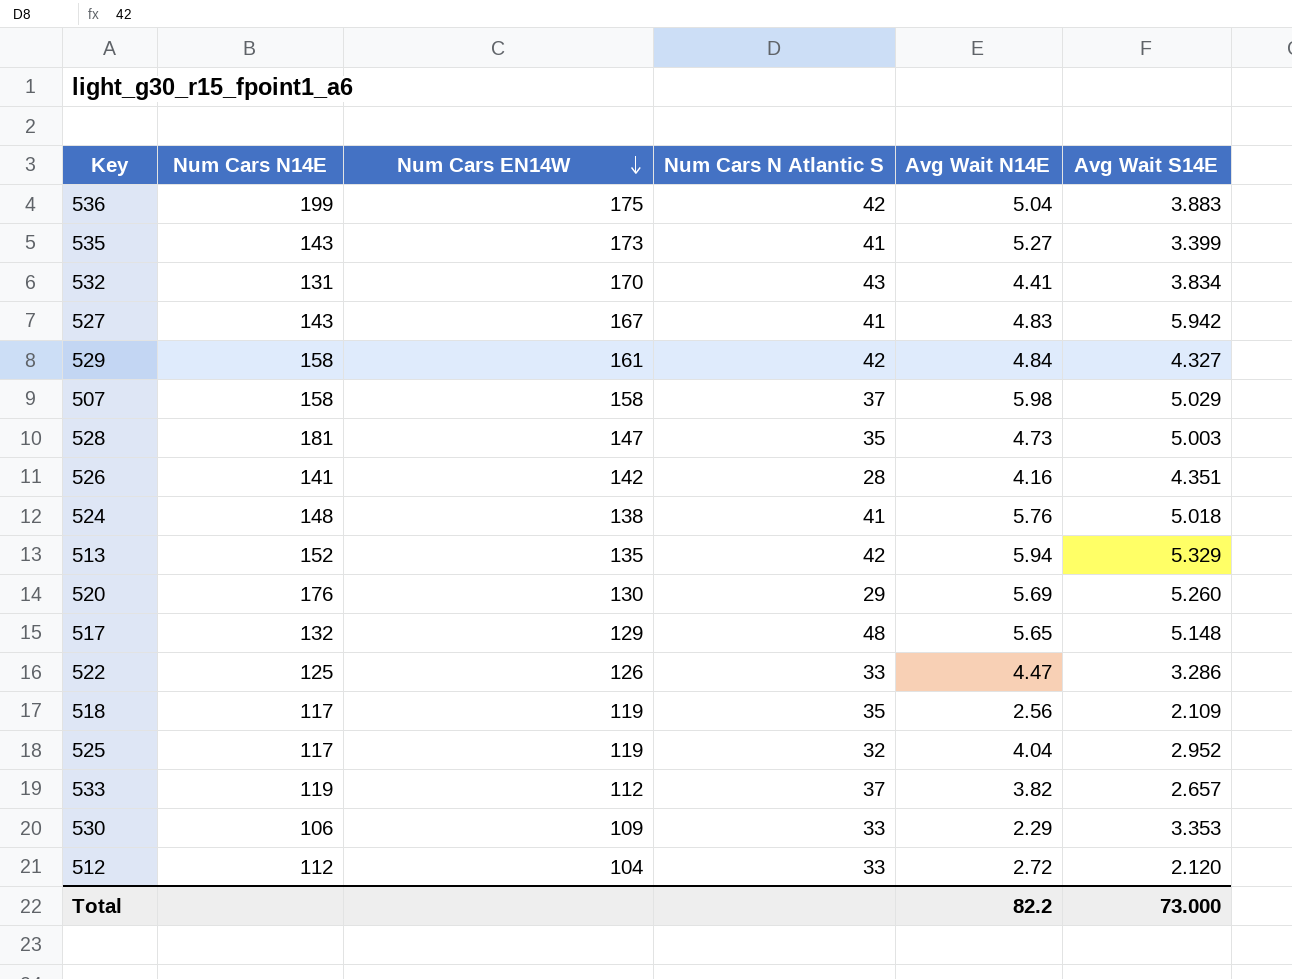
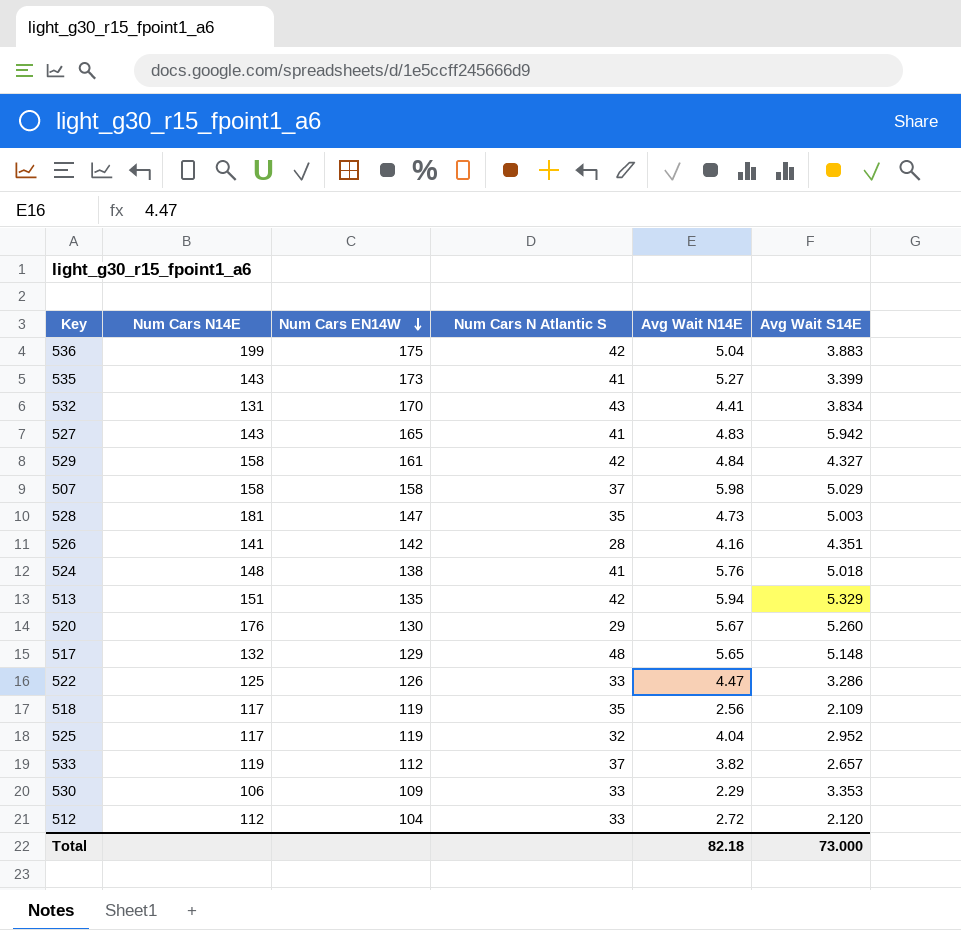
527 | Num Cars EN14W: 167 -> 165
513 | Num Cars N14E: 152 -> 151
520 | Avg Wait N14E: 5.69 -> 5.67
Total | Avg Wait N14E: 82.2 -> 82.18

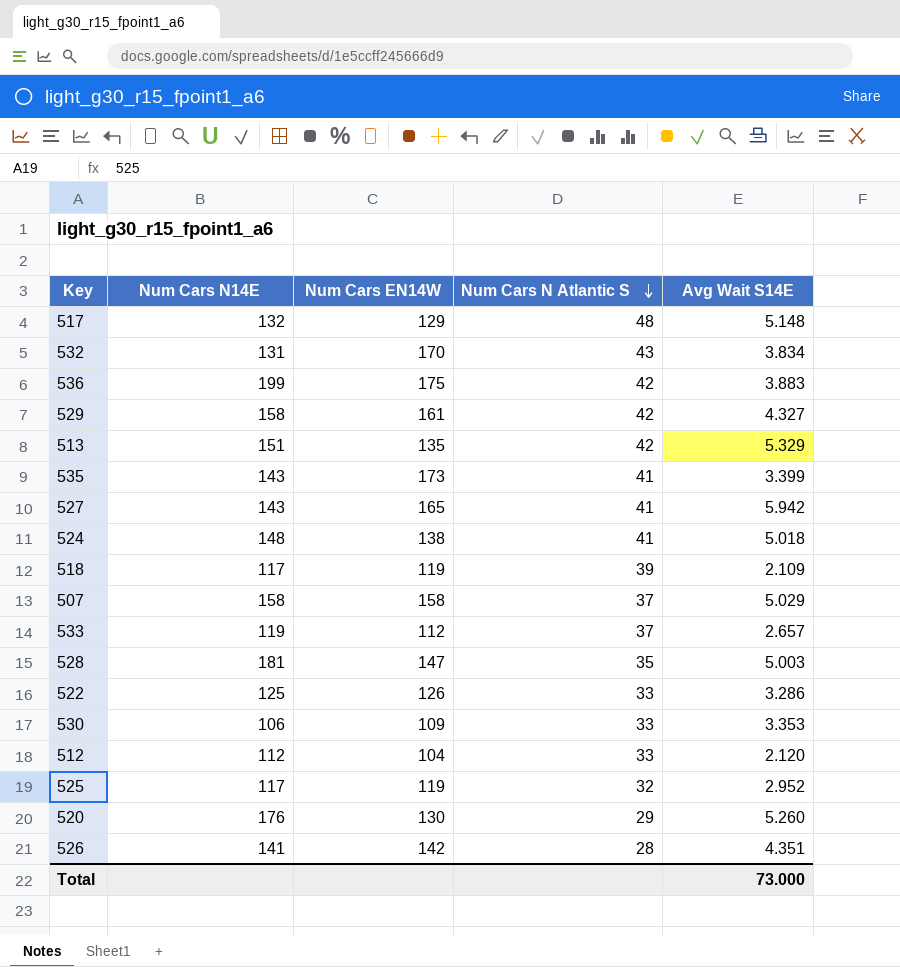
row order: Num Cars EN14W descending -> Num Cars N Atlantic S descending
column Avg Wait N14E | position: 5 -> none
518 | Num Cars N Atlantic S: 35 -> 39

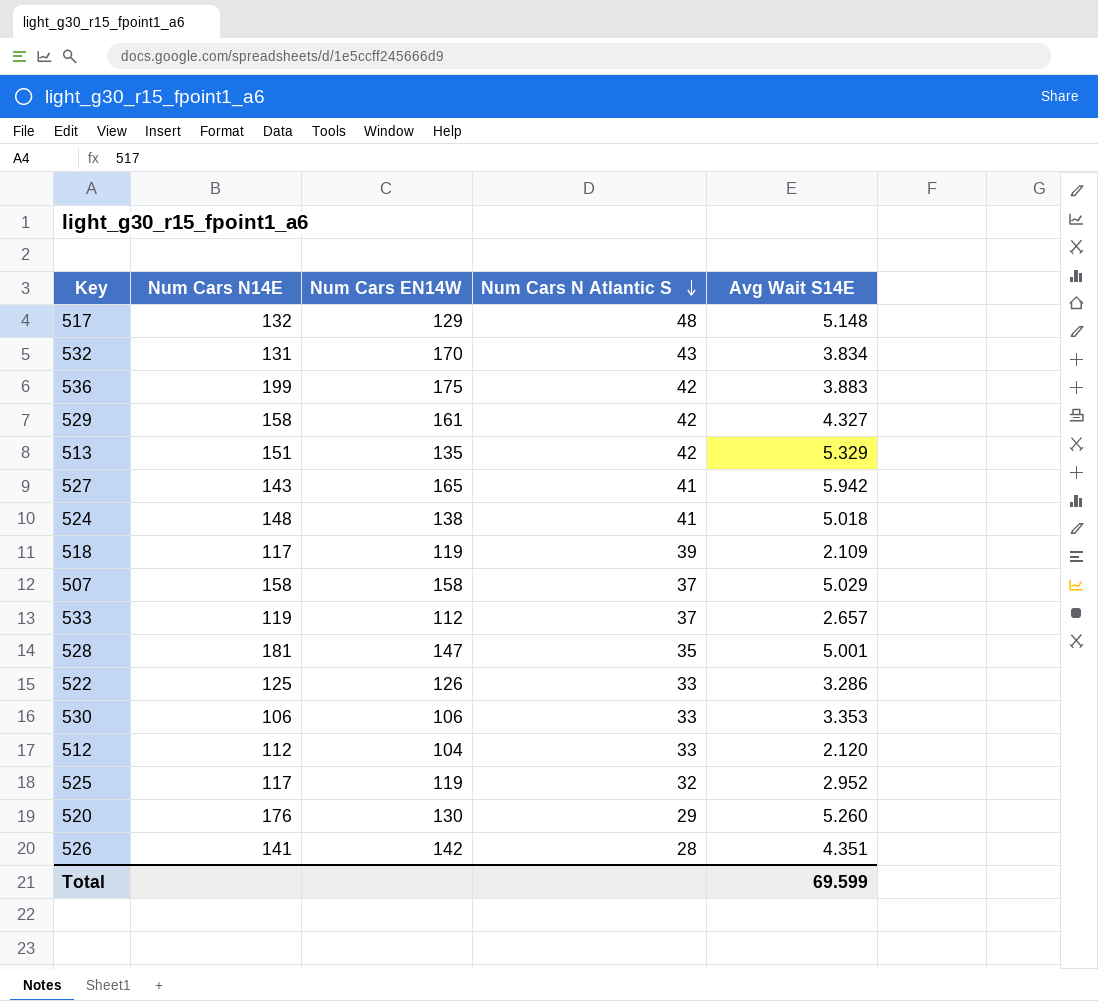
row 535: 143 | 173 | 41 | 3.399 -> none
528 | Avg Wait S14E: 5.003 -> 5.001
530 | Num Cars EN14W: 109 -> 106
Total | Avg Wait S14E: 73.000 -> 69.599

